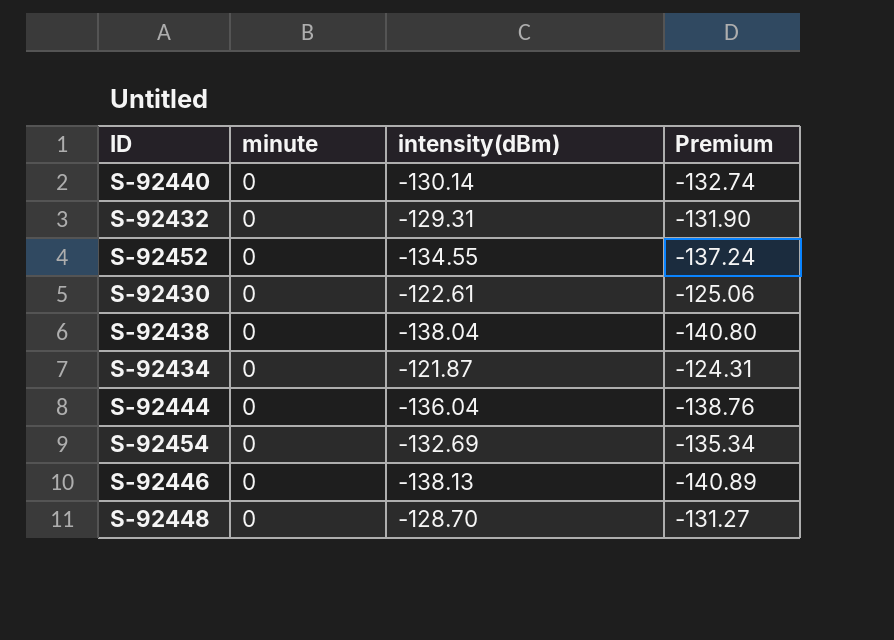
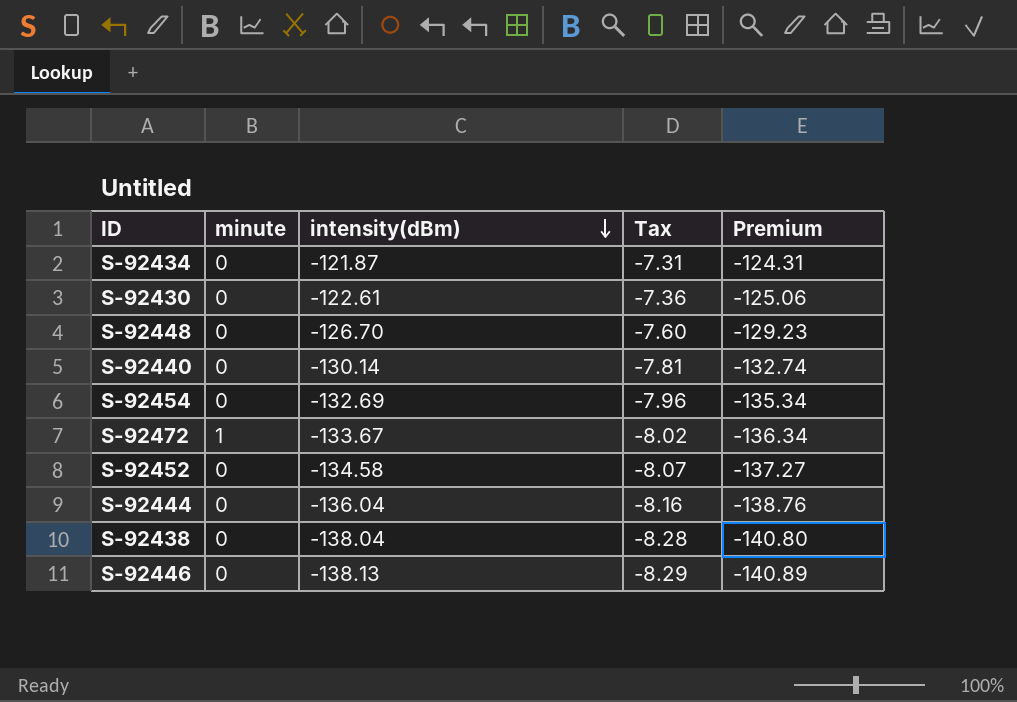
row order: none -> intensity(dBm) descending
column Tax | formula: none -> [intensity(dBm)] * 0.06
row S-92432: 0 | -129.31 | -131.90 -> none
S-92448 | intensity(dBm): -128.70 -> -126.70
S-92448 | Premium: -131.27 -> -129.23
row S-92472: none -> 1 | -133.67 | -8.02 | -136.34
S-92452 | intensity(dBm): -134.55 -> -134.58
S-92452 | Premium: -137.24 -> -137.27

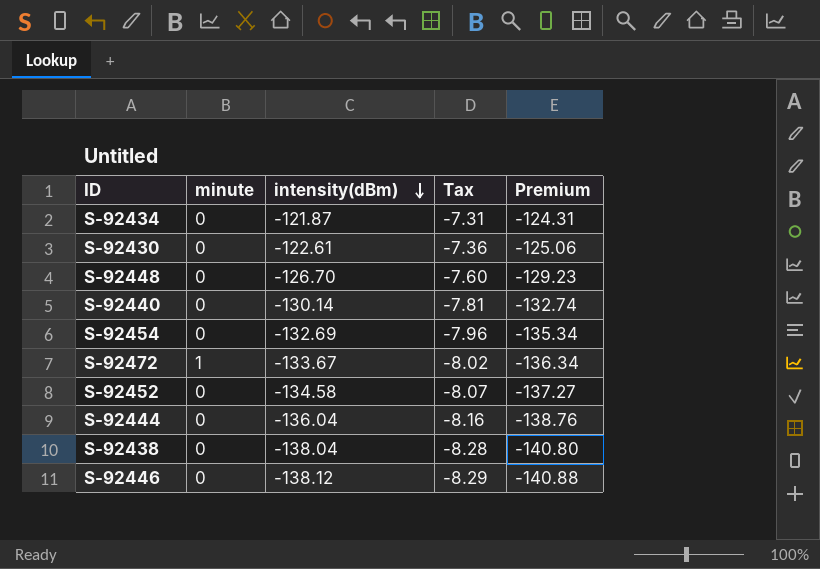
S-92446 | intensity(dBm): -138.13 -> -138.12
S-92446 | Premium: -140.89 -> -140.88

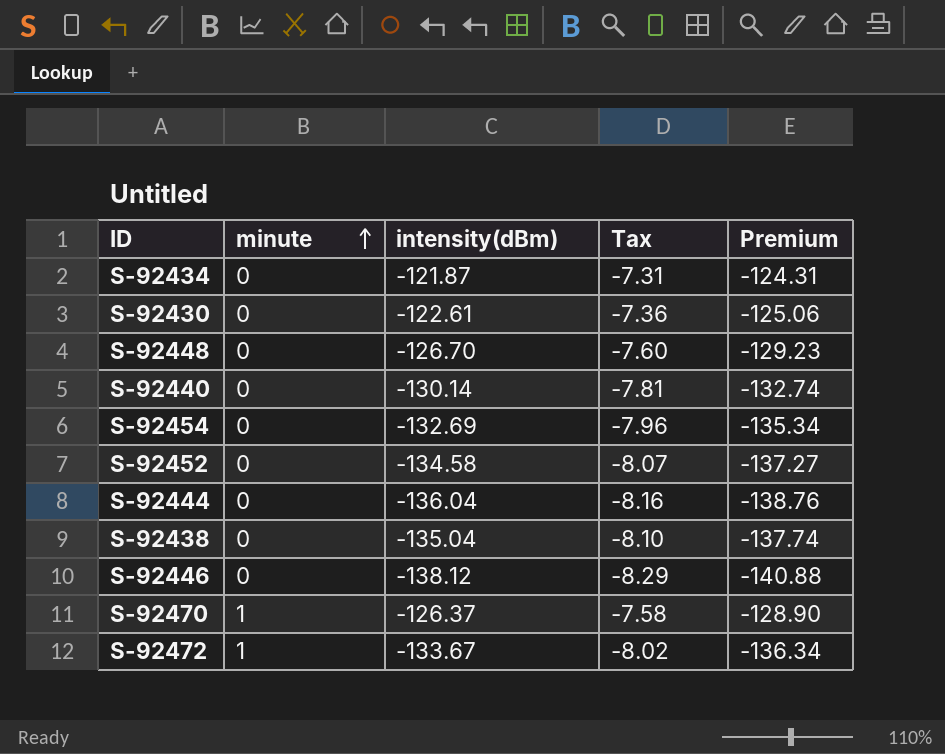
row order: intensity(dBm) descending -> minute ascending
S-92438 | intensity(dBm): -138.04 -> -135.04
S-92438 | Tax: -8.28 -> -8.10
S-92438 | Premium: -140.80 -> -137.74
row S-92470: none -> 1 | -126.37 | -7.58 | -128.90

